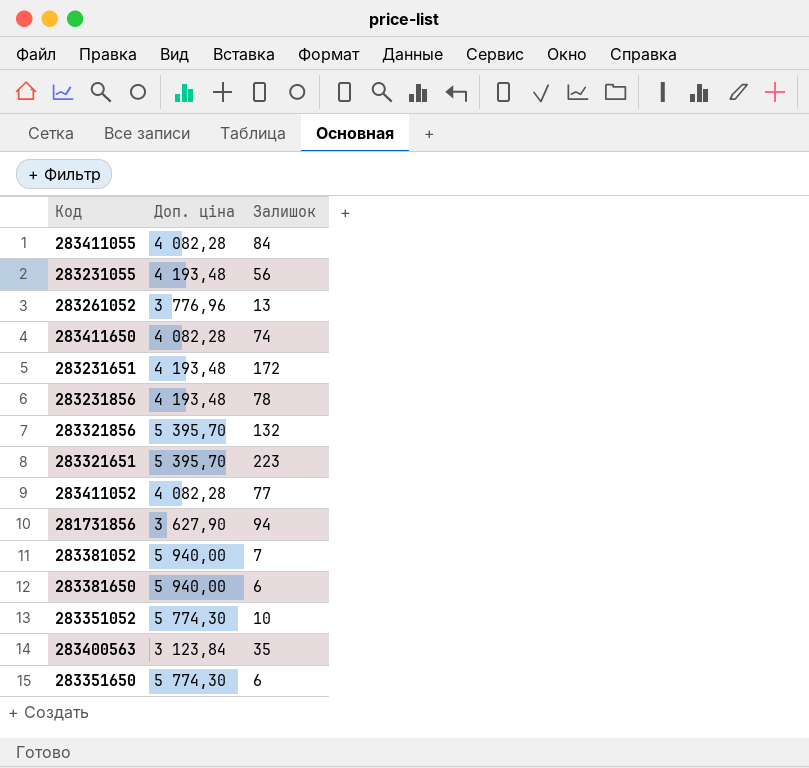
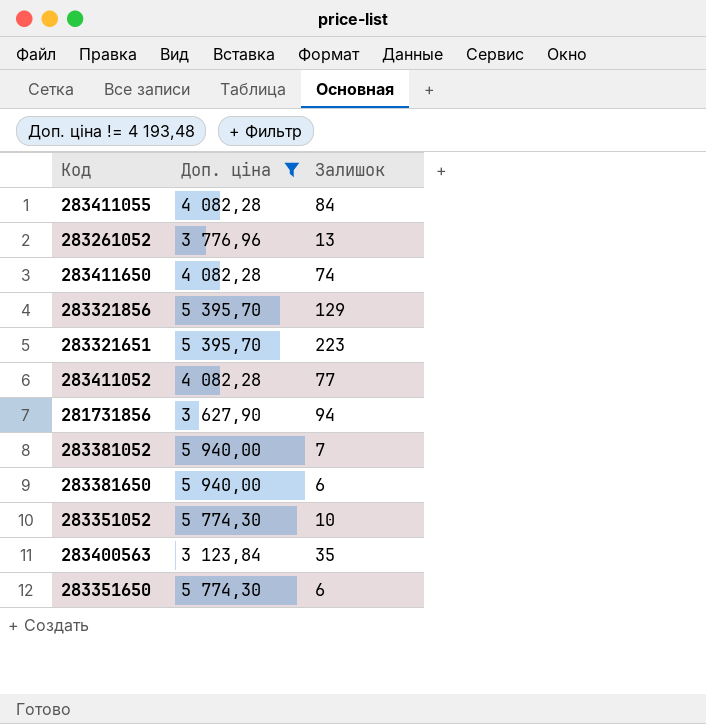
filter: none -> Доп. ціна != 4 193,48
283321856 | Залишок: 132 -> 129

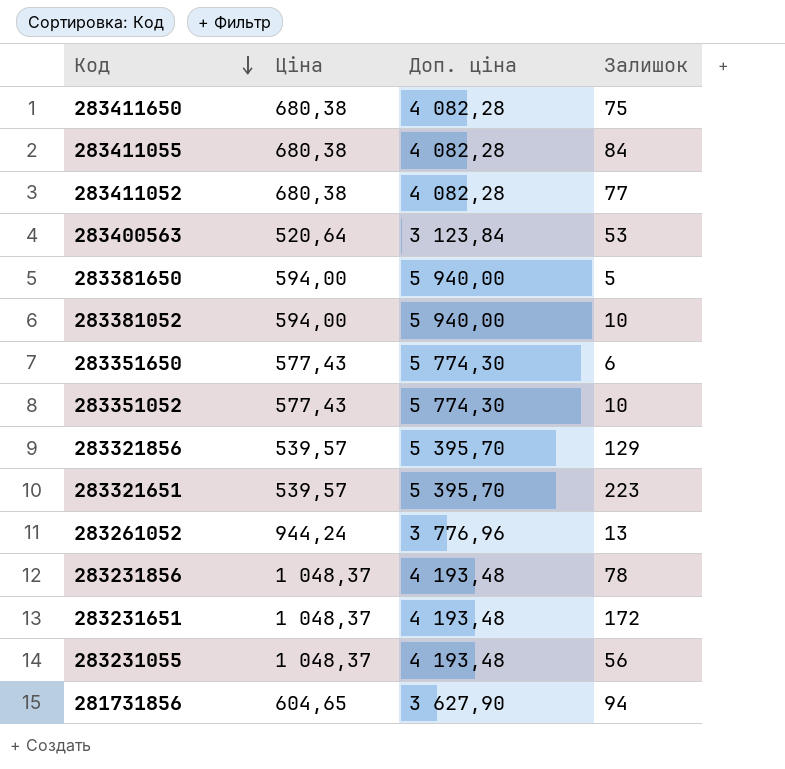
filter: Доп. ціна != 4 193,48 -> none
row order: none -> Код descending
column Ціна | position: none -> 2
283411650 | Залишок: 74 -> 75
283400563 | Залишок: 35 -> 53
283381650 | Залишок: 6 -> 5
283381052 | Залишок: 7 -> 10

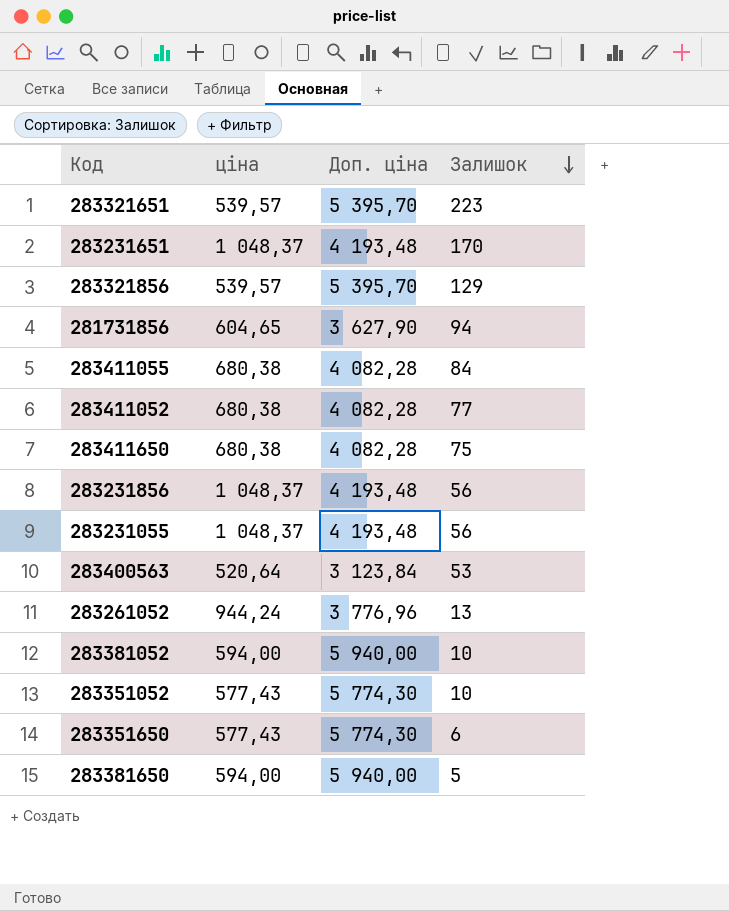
row order: Код descending -> Залишок descending
column name: Ціна -> ціна
283231651 | Залишок: 172 -> 170
283231856 | Залишок: 78 -> 56

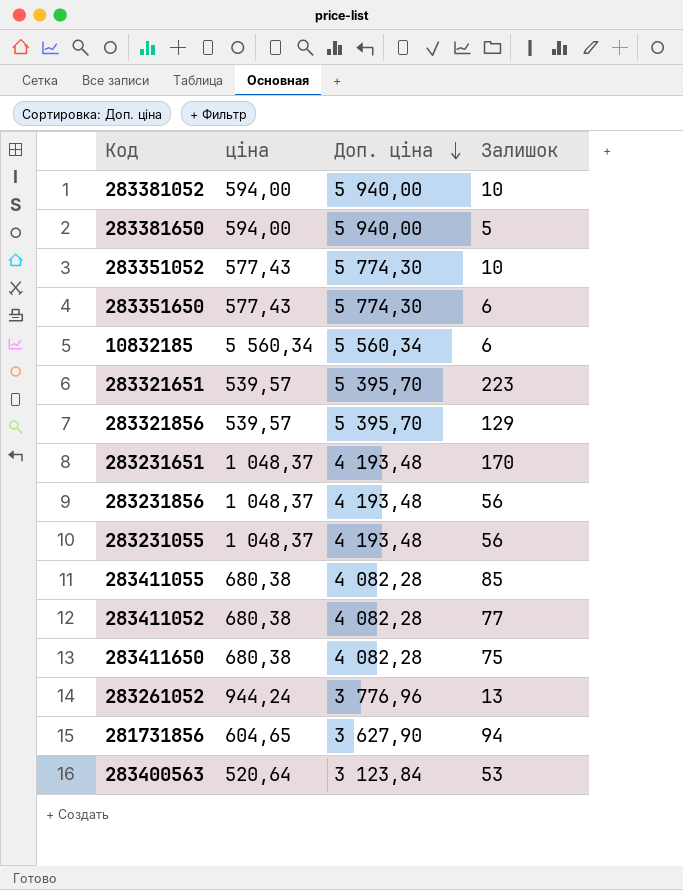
row order: Залишок descending -> Доп. ціна descending
row 10832185: none -> 5 560,34 | 5 560,34 | 6
283411055 | Залишок: 84 -> 85

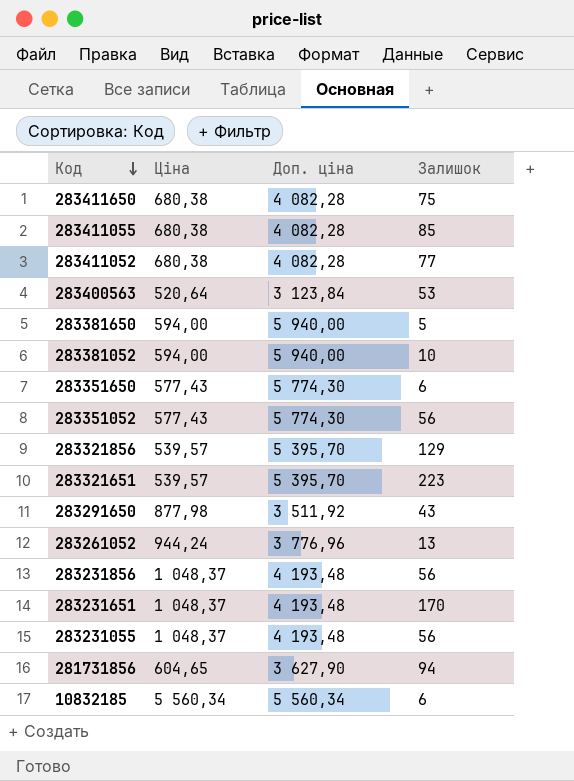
row order: Доп. ціна descending -> Код descending
column name: ціна -> Ціна
283351052 | Залишок: 10 -> 56
row 283291650: none -> 877,98 | 3 511,92 | 43

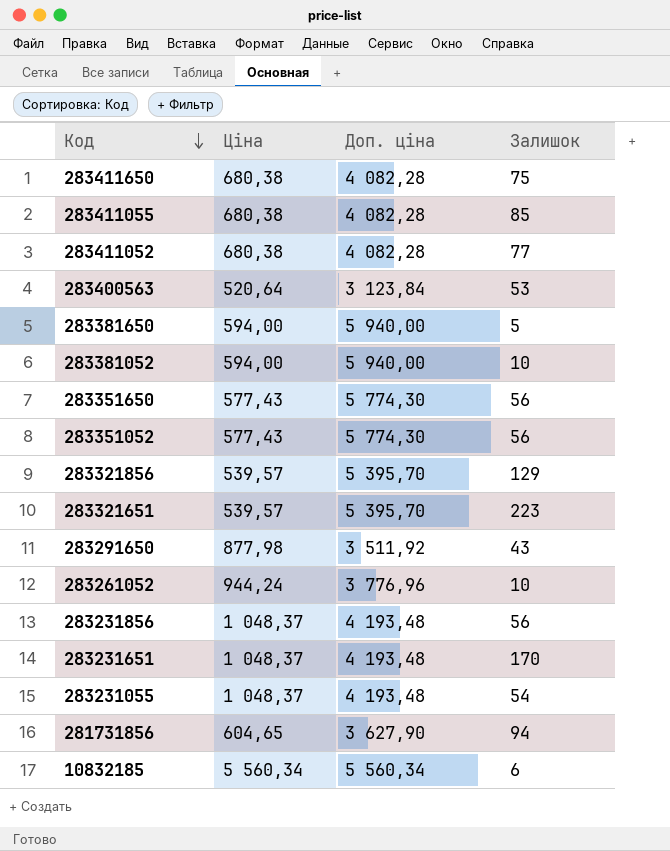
283351650 | Залишок: 6 -> 56
283261052 | Залишок: 13 -> 10
283231055 | Залишок: 56 -> 54

